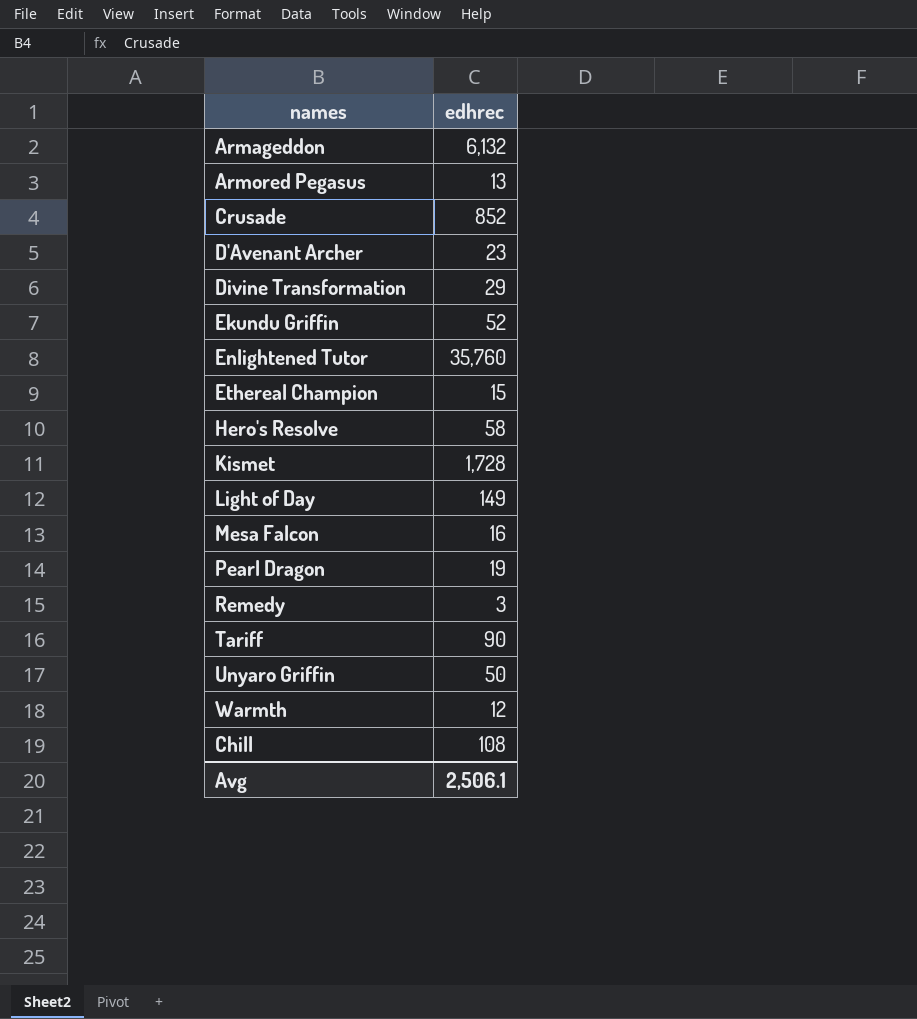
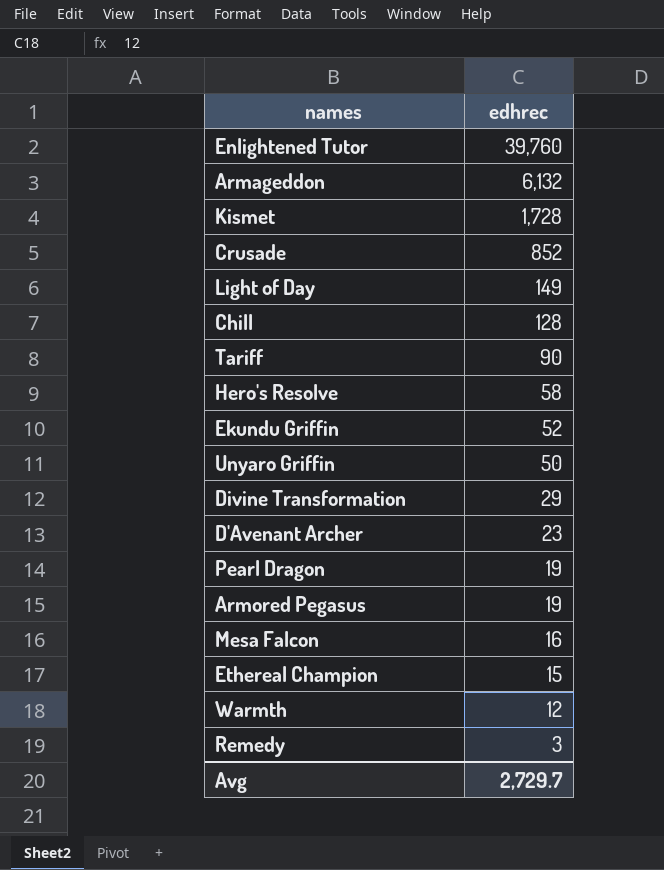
row order: none -> edhrec descending
Enlightened Tutor | edhrec: 35,760 -> 39,760
Chill | edhrec: 108 -> 128
Armored Pegasus | edhrec: 13 -> 19
Avg | edhrec: 2,506.1 -> 2,729.7

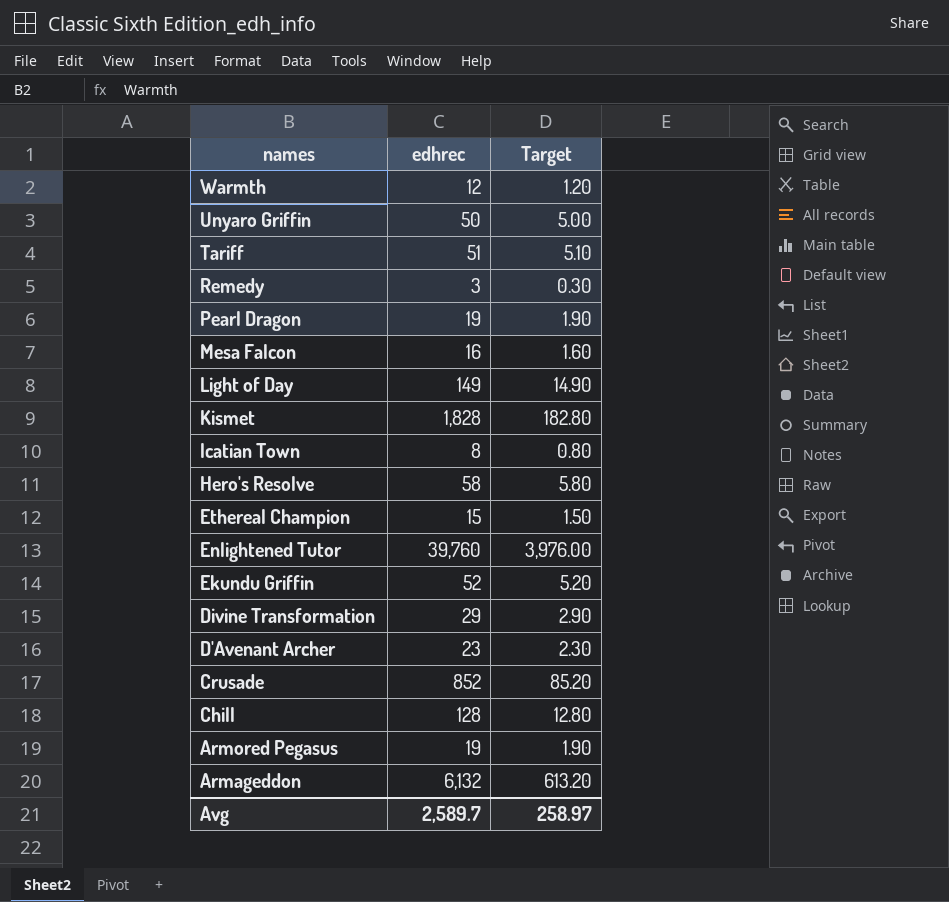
row order: edhrec descending -> names descending
column Target | formula: none -> [edhrec] * 0.1
Tariff | edhrec: 90 -> 51
Kismet | edhrec: 1,728 -> 1,828
row Icatian Town: none -> 8 | 0.80
Avg | edhrec: 2,729.7 -> 2,589.7

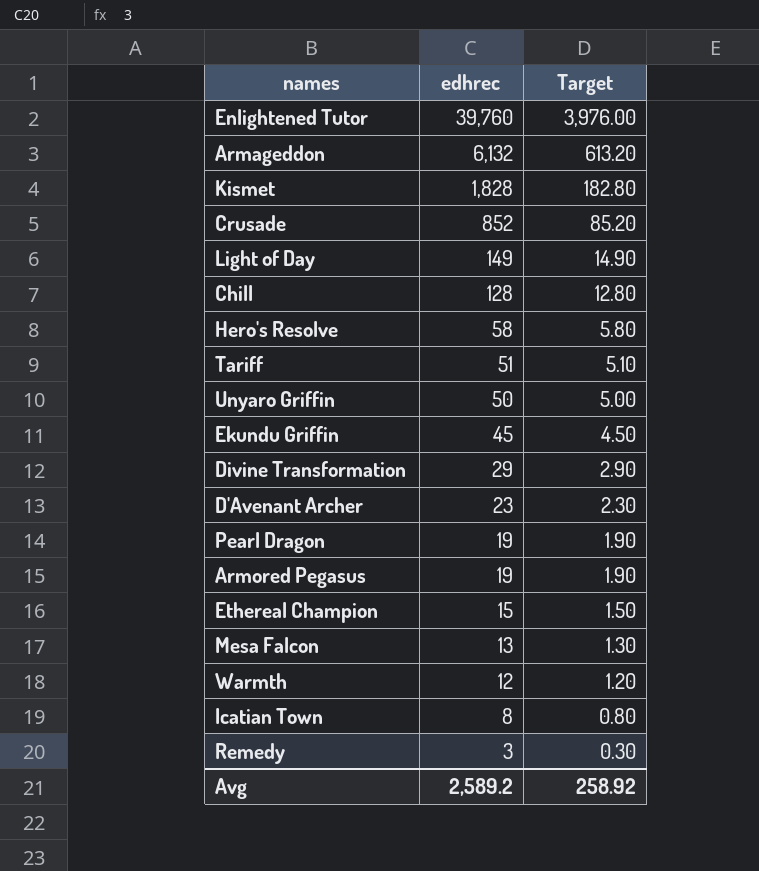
row order: names descending -> edhrec descending
Ekundu Griffin | edhrec: 52 -> 45
Ekundu Griffin | Target: 5.20 -> 4.50
Mesa Falcon | edhrec: 16 -> 13
Mesa Falcon | Target: 1.60 -> 1.30
Avg | edhrec: 2,589.7 -> 2,589.2
Avg | Target: 258.97 -> 258.92

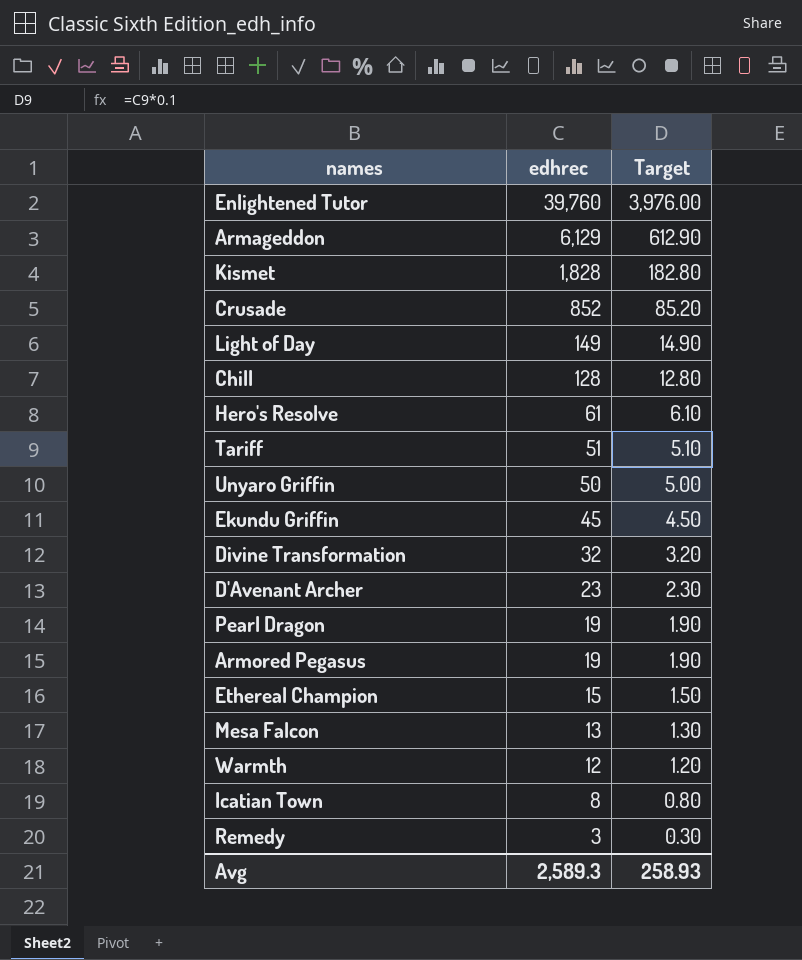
Armageddon | edhrec: 6,132 -> 6,129
Armageddon | Target: 613.20 -> 612.90
Hero's Resolve | edhrec: 58 -> 61
Hero's Resolve | Target: 5.80 -> 6.10
Divine Transformation | edhrec: 29 -> 32
Divine Transformation | Target: 2.90 -> 3.20
Avg | edhrec: 2,589.2 -> 2,589.3
Avg | Target: 258.92 -> 258.93

